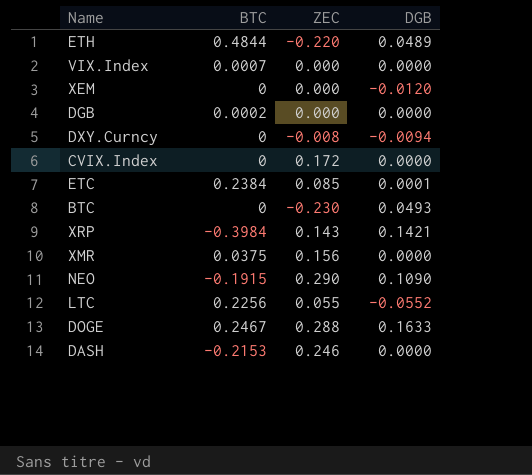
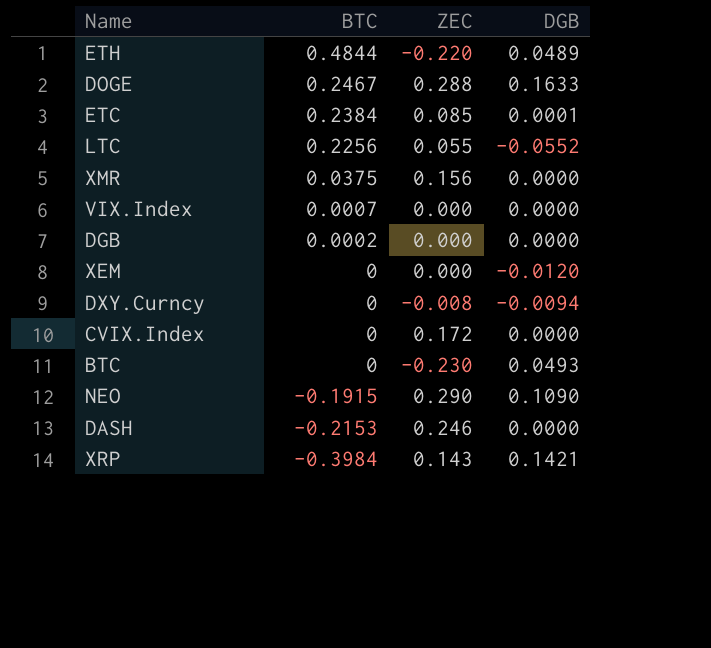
row order: none -> BTC descending

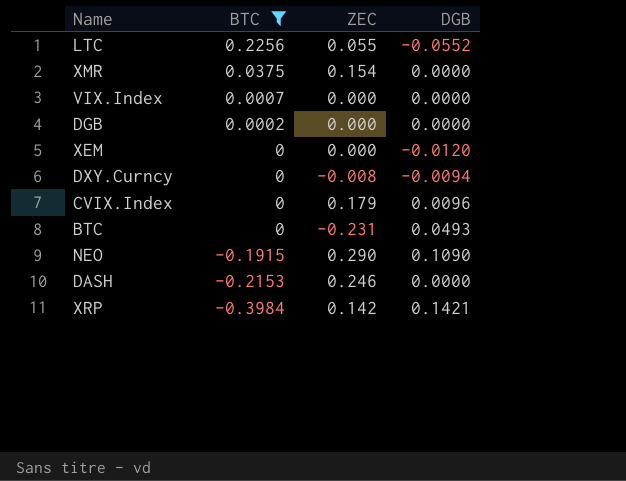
filter: none -> BTC <= 0.2256
XMR | ZEC: 0.156 -> 0.154
CVIX.Index | ZEC: 0.172 -> 0.179
CVIX.Index | DGB: 0.0000 -> 0.0096
BTC | ZEC: -0.230 -> -0.231
XRP | ZEC: 0.143 -> 0.142

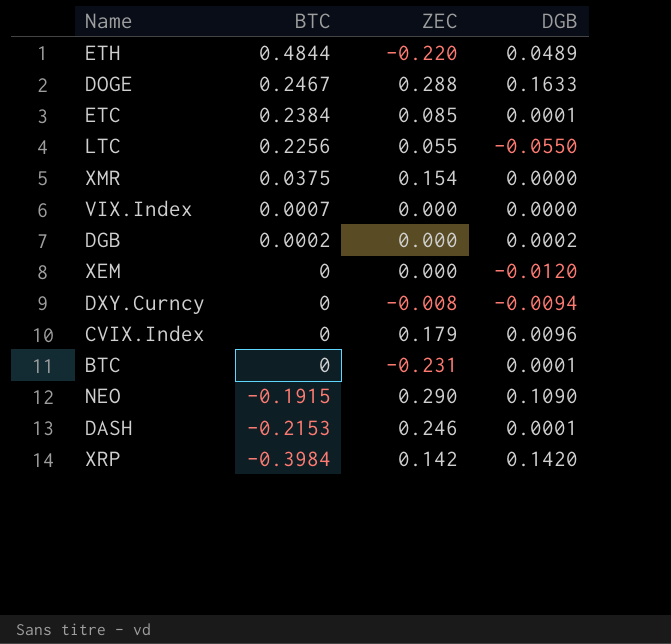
filter: BTC <= 0.2256 -> none
LTC | DGB: -0.0552 -> -0.0550
DGB | DGB: 0.0000 -> 0.0002
BTC | DGB: 0.0493 -> 0.0001
DASH | DGB: 0.0000 -> 0.0001
XRP | DGB: 0.1421 -> 0.1420

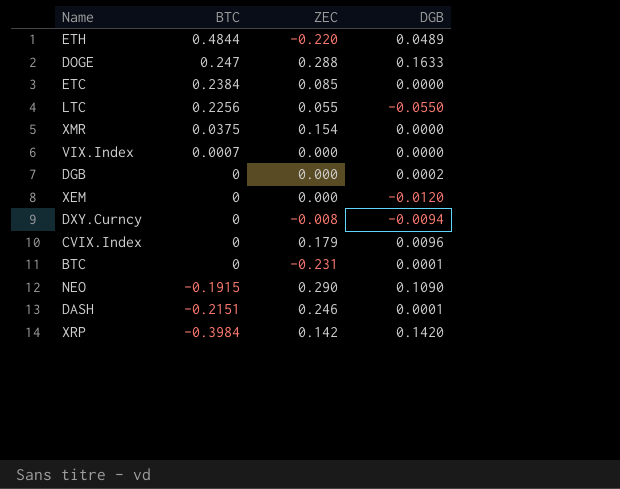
DOGE | BTC: 0.2467 -> 0.247
ETC | DGB: 0.0001 -> 0.0000
DGB | BTC: 0.0002 -> 0
DASH | BTC: -0.2153 -> -0.2151

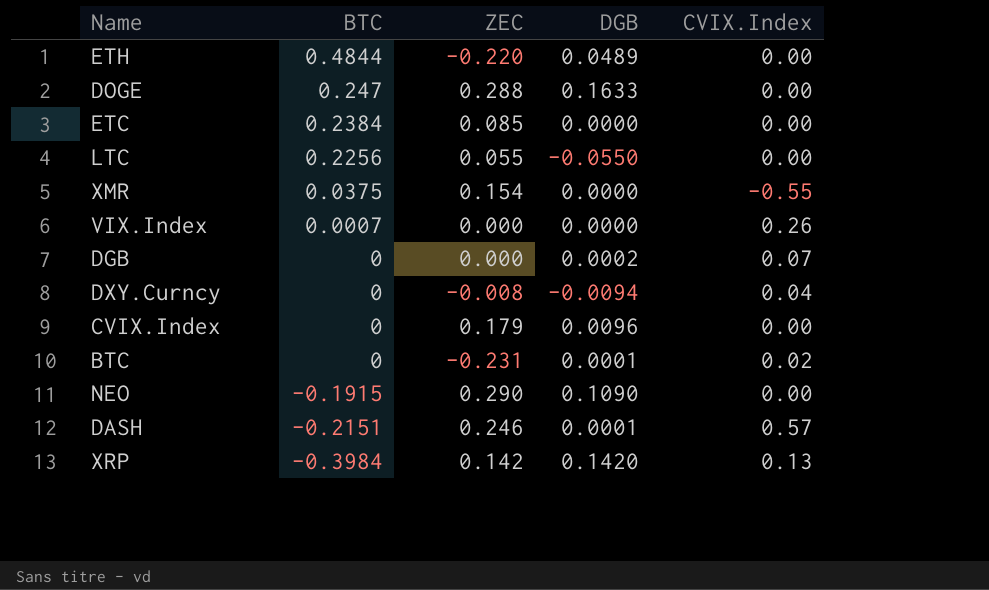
column CVIX.Index | position: none -> 5
row XEM: 0 | 0.000 | -0.0120 -> none

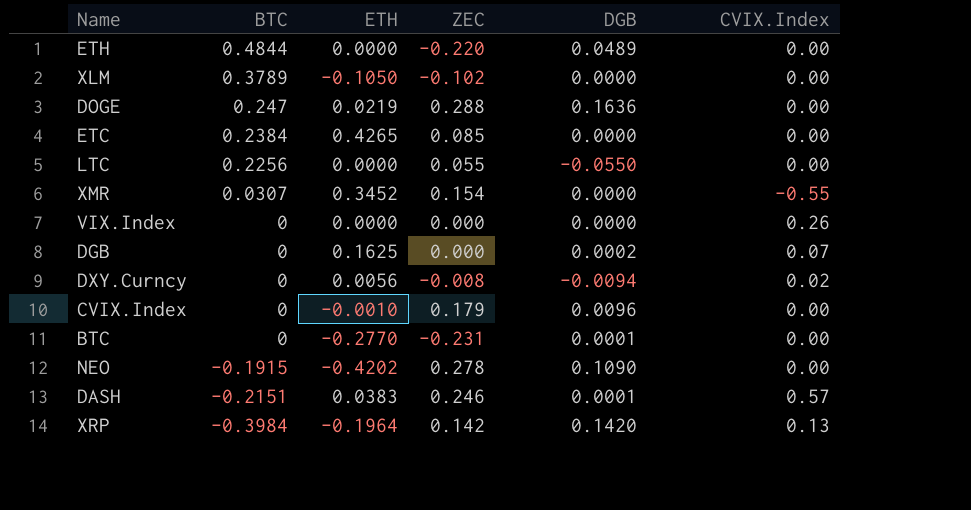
column ETH | position: none -> 3
row XLM: none -> 0.3789 | -0.1050 | -0.102 | 0.0000 | 0.00
DOGE | DGB: 0.1633 -> 0.1636
XMR | BTC: 0.0375 -> 0.0307
VIX.Index | BTC: 0.0007 -> 0
DXY.Curncy | CVIX.Index: 0.04 -> 0.02
BTC | CVIX.Index: 0.02 -> 0.00
NEO | ZEC: 0.290 -> 0.278

